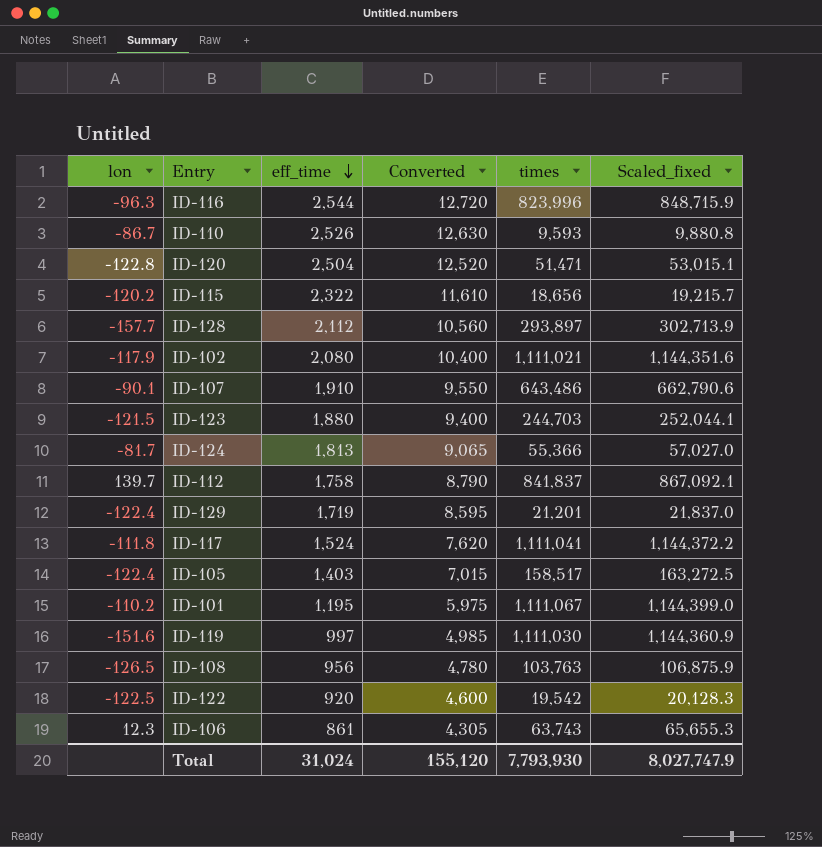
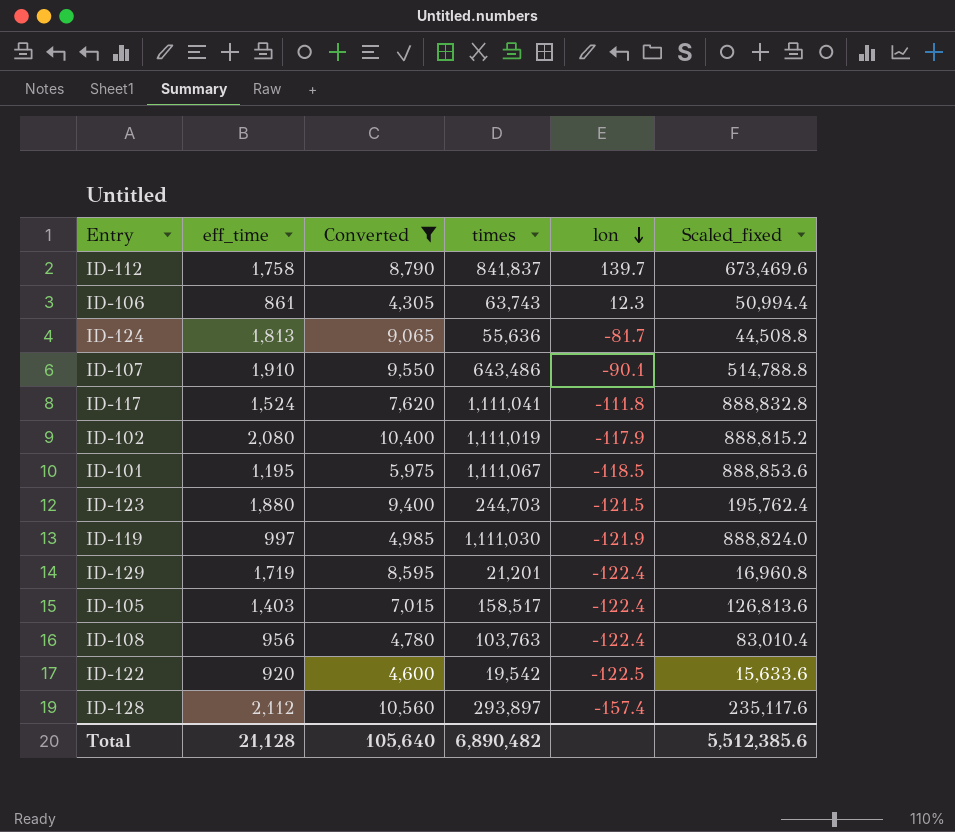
filter: none -> Converted <= 10,560
row order: eff_time descending -> lon descending
column lon | position: 1 -> 5
column Scaled_fixed | formula: [times] * 1.03 -> [times] * 0.8
ID-124 | times: 55,366 -> 55,636
ID-102 | times: 1,111,021 -> 1,111,019
ID-101 | lon: -110.2 -> -118.5
ID-119 | lon: -151.6 -> -121.9
ID-108 | lon: -126.5 -> -122.4
ID-128 | lon: -157.7 -> -157.4
Total | eff_time: 31,024 -> 21,128
Total | Converted: 155,120 -> 105,640
Total | times: 7,793,930 -> 6,890,482
Total | Scaled_fixed: 8,027,747.9 -> 5,512,385.6

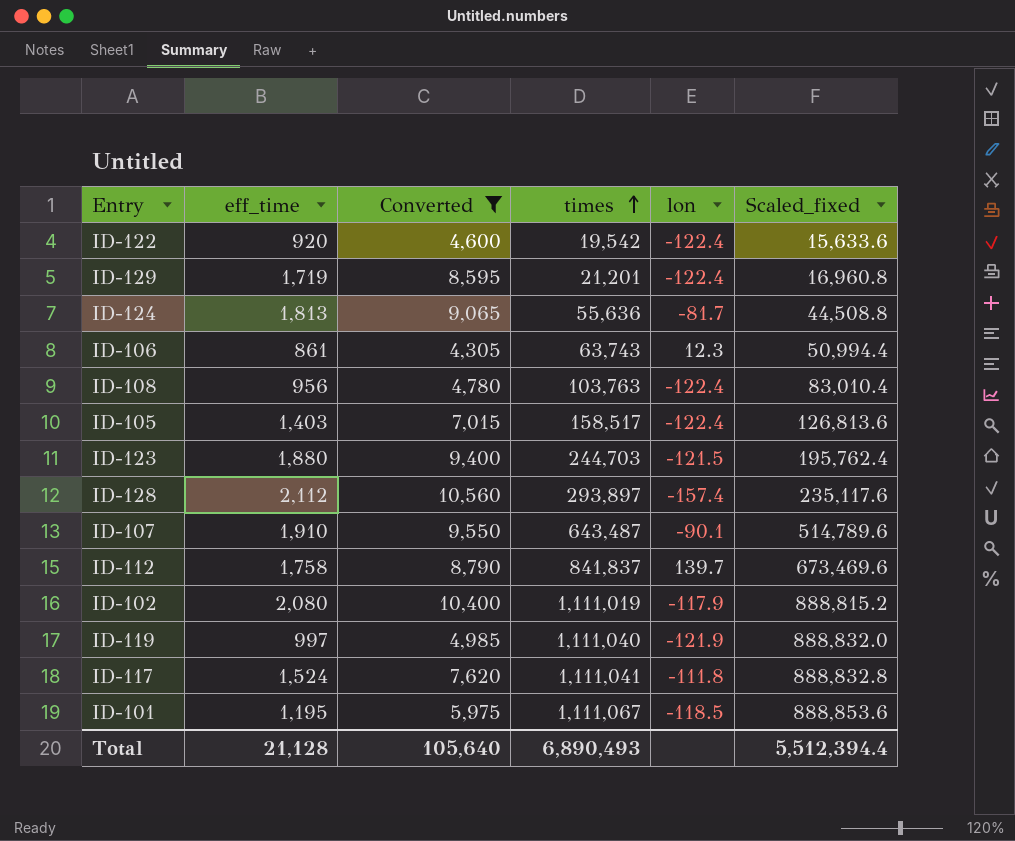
row order: lon descending -> times ascending
ID-122 | lon: -122.5 -> -122.4
ID-107 | times: 643,486 -> 643,487
ID-107 | Scaled_fixed: 514,788.8 -> 514,789.6
ID-119 | times: 1,111,030 -> 1,111,040
ID-119 | Scaled_fixed: 888,824.0 -> 888,832.0
Total | times: 6,890,482 -> 6,890,493
Total | Scaled_fixed: 5,512,385.6 -> 5,512,394.4

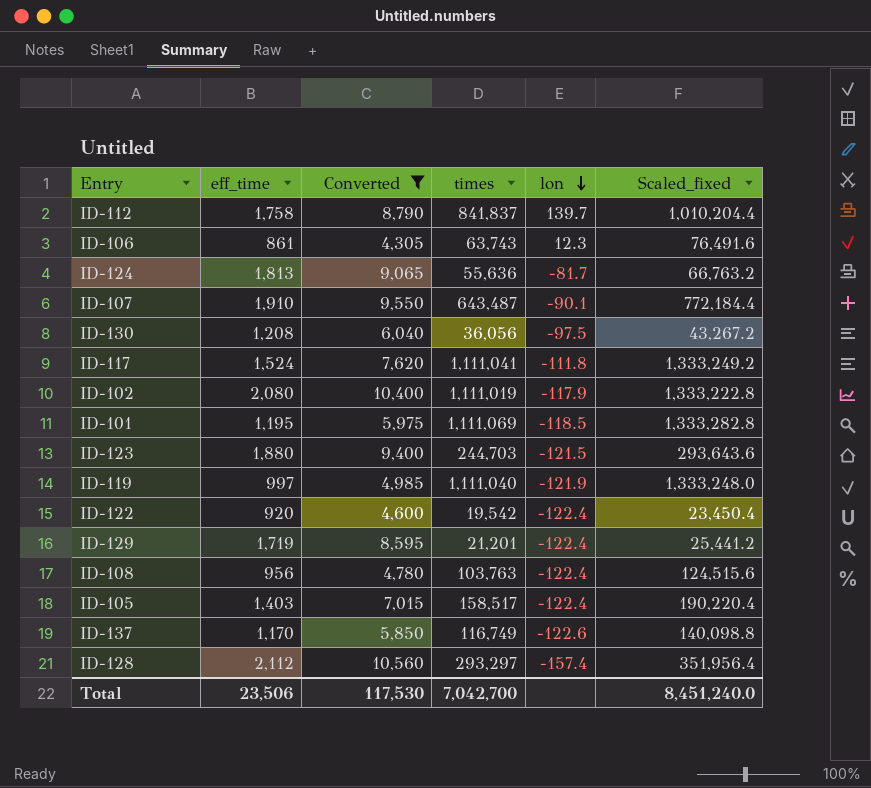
row order: times ascending -> lon descending
column Scaled_fixed | formula: [times] * 0.8 -> [times] * 1.2
row ID-130: none -> 1,208 | 6,040 | 36,056 | -97.5 | 43,267.2
ID-101 | times: 1,111,067 -> 1,111,069
row ID-137: none -> 1,170 | 5,850 | 116,749 | -122.6 | 140,098.8
ID-128 | times: 293,897 -> 293,297
Total | eff_time: 21,128 -> 23,506
Total | Converted: 105,640 -> 117,530
Total | times: 6,890,493 -> 7,042,700
Total | Scaled_fixed: 5,512,394.4 -> 8,451,240.0

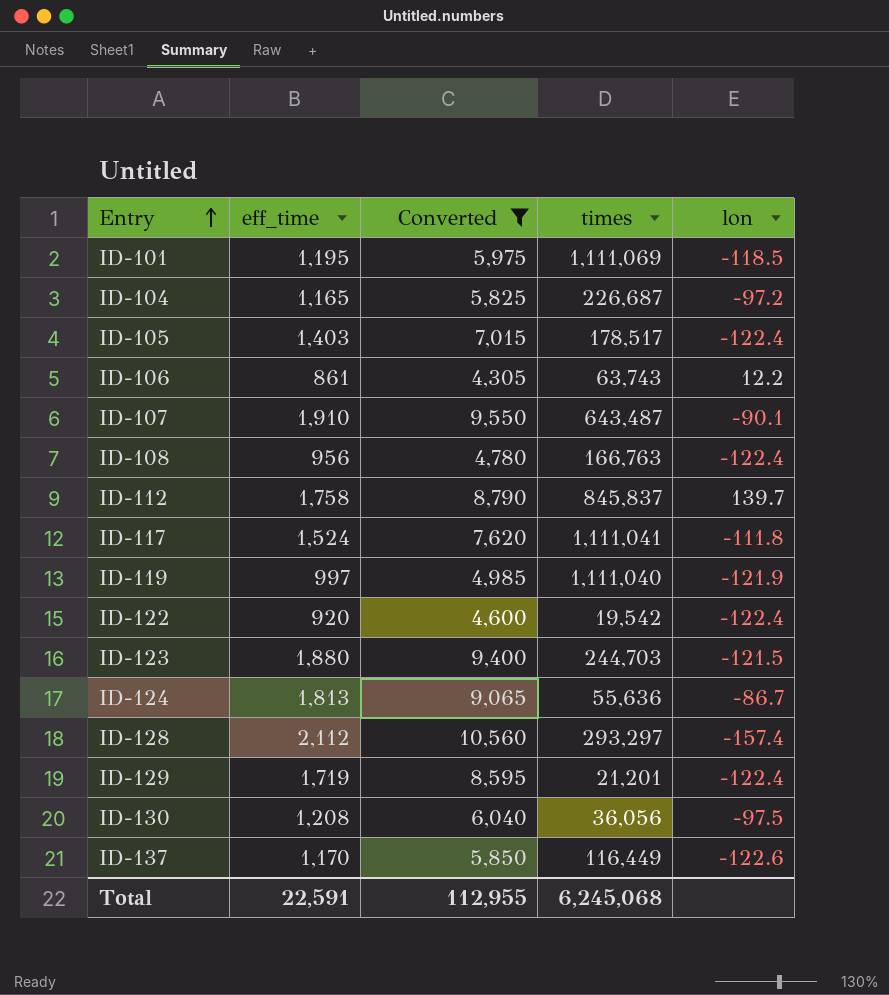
row order: lon descending -> Entry ascending
column Scaled_fixed | formula: [times] * 1.2 -> none
row ID-102: 2,080 | 10,400 | 1,111,019 | -117.9 | 1,333,222.8 -> none
row ID-104: none -> 1,165 | 5,825 | 226,687 | -97.2
ID-105 | times: 158,517 -> 178,517
ID-106 | lon: 12.3 -> 12.2
ID-108 | times: 103,763 -> 166,763
ID-112 | times: 841,837 -> 845,837
ID-124 | lon: -81.7 -> -86.7
ID-137 | times: 116,749 -> 116,449
Total | eff_time: 23,506 -> 22,591
Total | Converted: 117,530 -> 112,955
Total | times: 7,042,700 -> 6,245,068

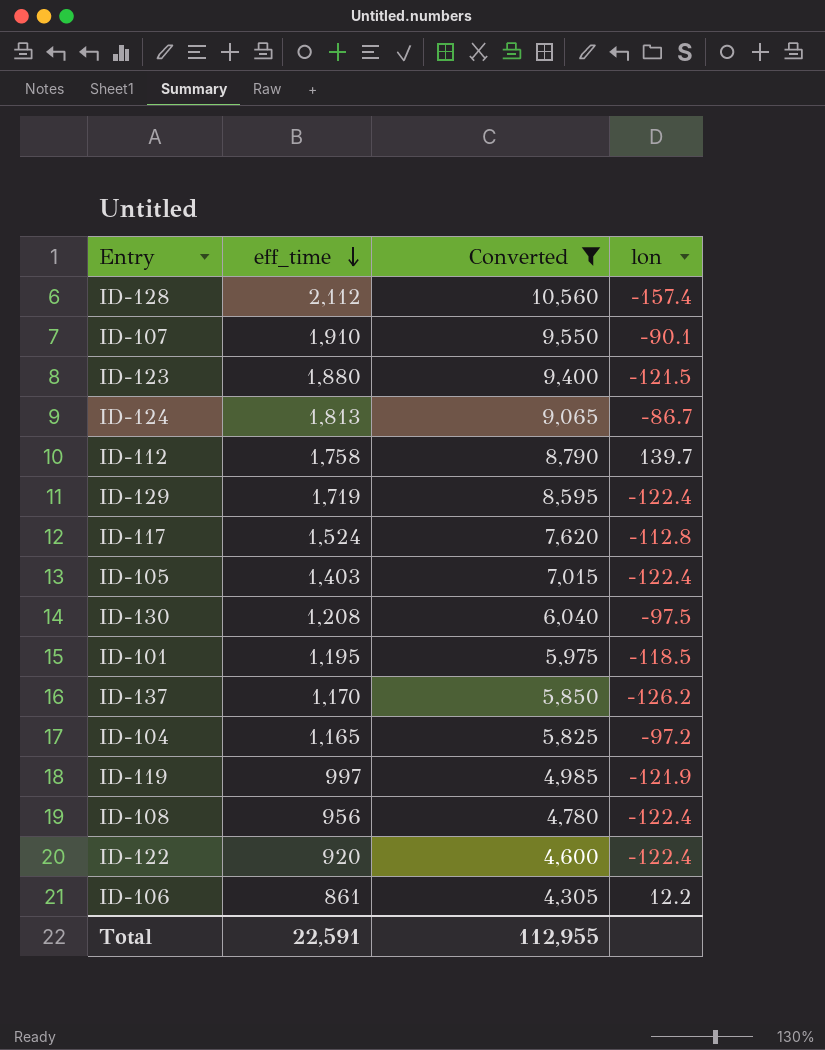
row order: Entry ascending -> eff_time descending
column times | position: 4 -> none
ID-117 | lon: -111.8 -> -112.8
ID-137 | lon: -122.6 -> -126.2

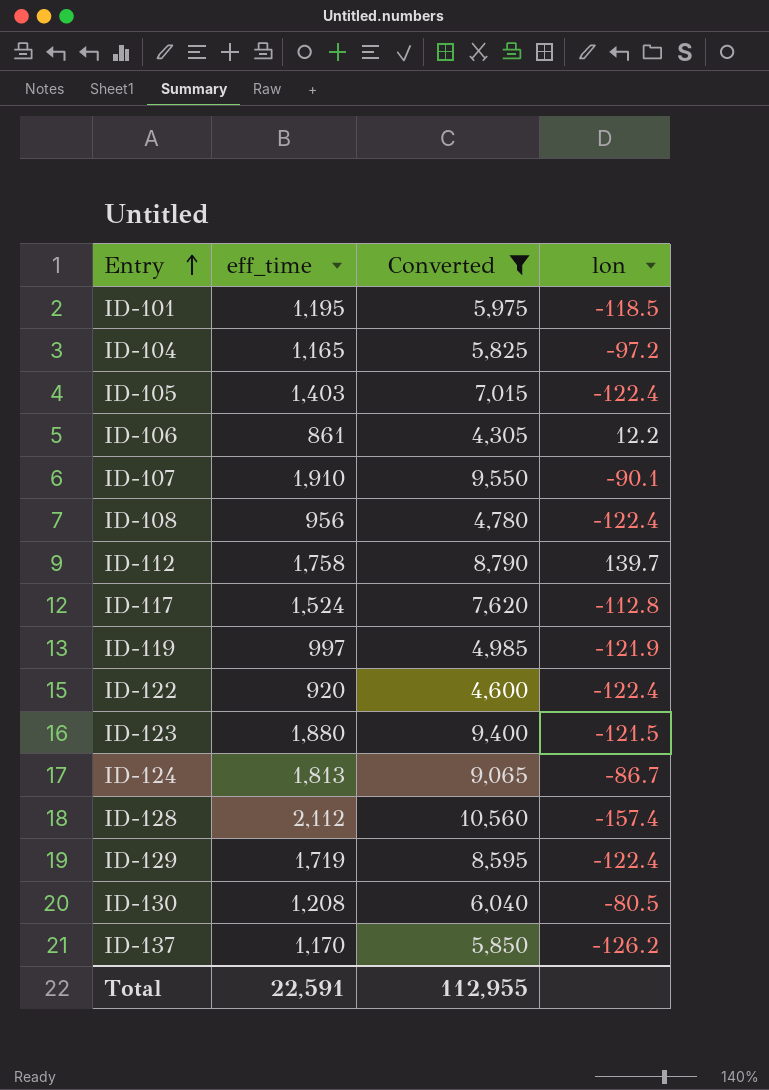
row order: eff_time descending -> Entry ascending
ID-130 | lon: -97.5 -> -80.5

